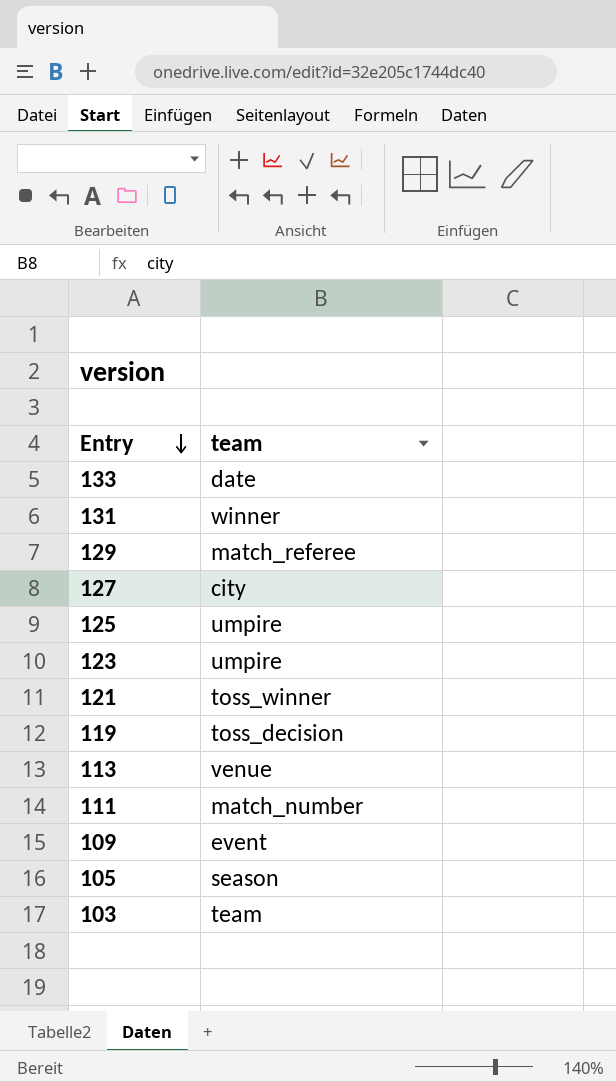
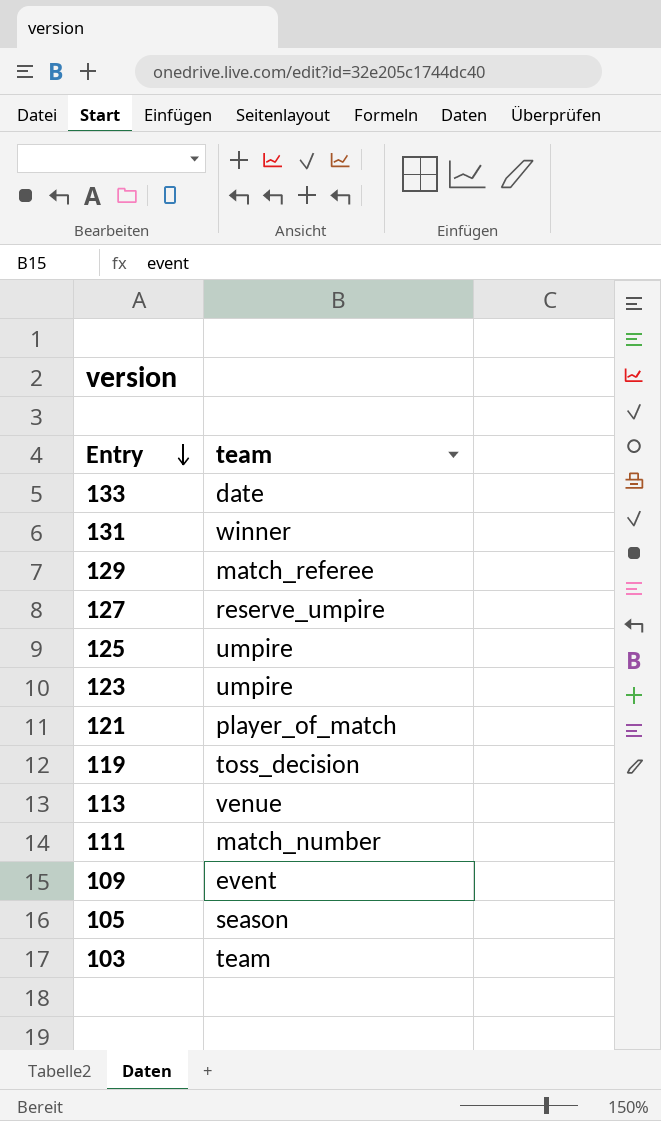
127 | team: city -> reserve_umpire
121 | team: toss_winner -> player_of_match

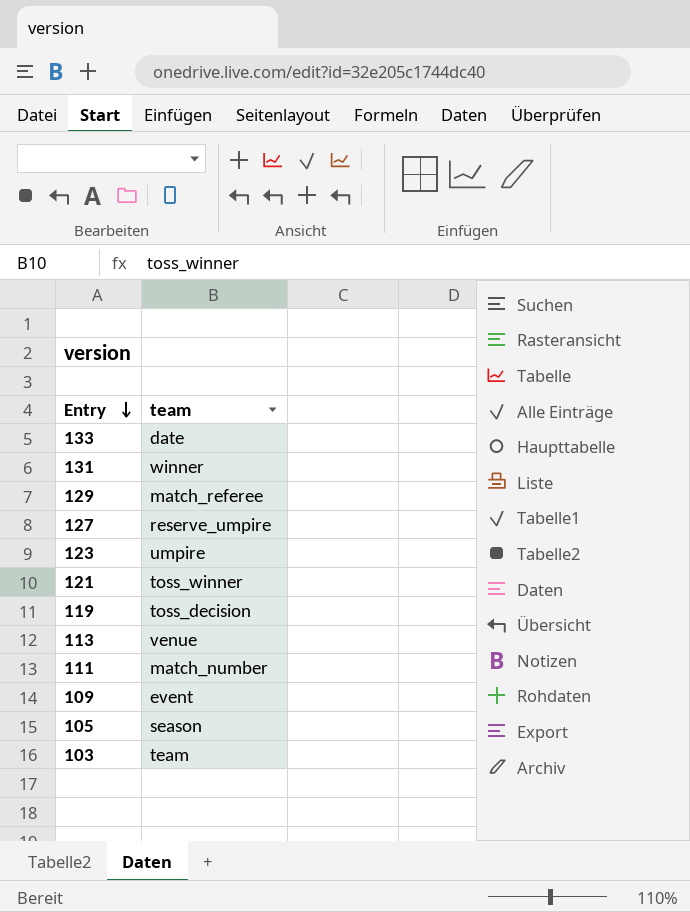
row 125: umpire -> none
121 | team: player_of_match -> toss_winner

